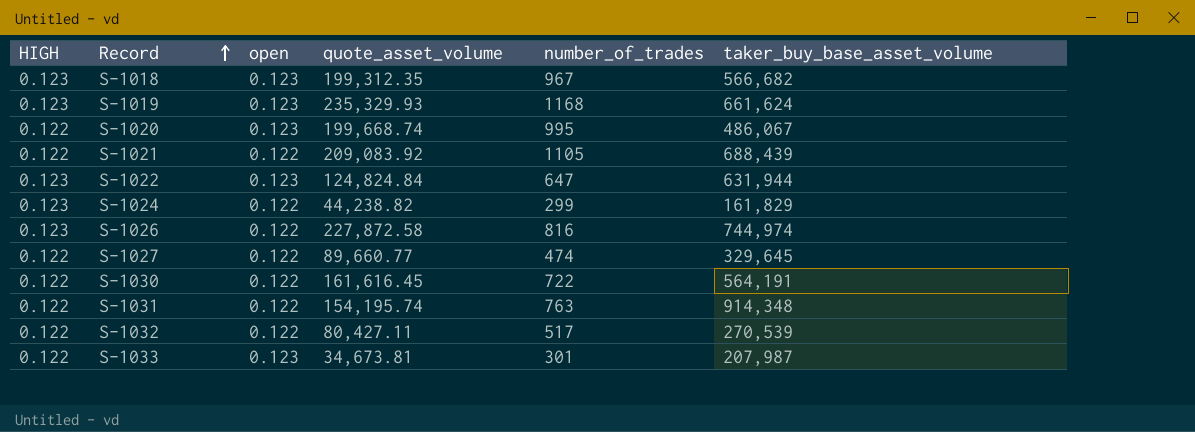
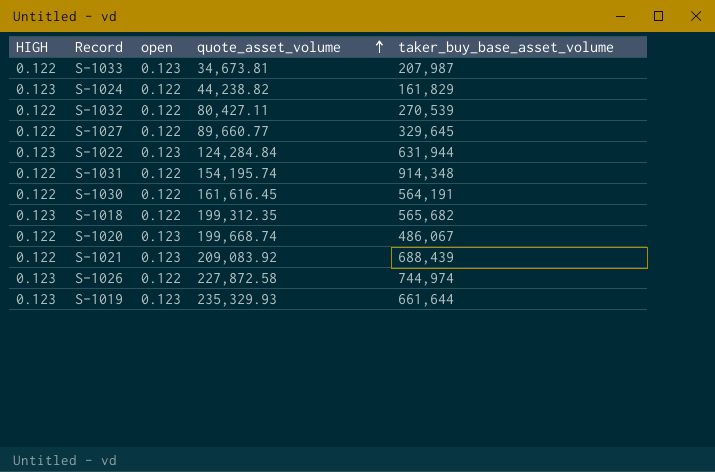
row order: Record ascending -> quote_asset_volume ascending
column number_of_trades | position: 5 -> none
S-1022 | quote_asset_volume: 124,824.84 -> 124,284.84
S-1018 | open: 0.123 -> 0.122
S-1018 | taker_buy_base_asset_volume: 566,682 -> 565,682
S-1021 | open: 0.122 -> 0.123
S-1019 | taker_buy_base_asset_volume: 661,624 -> 661,644

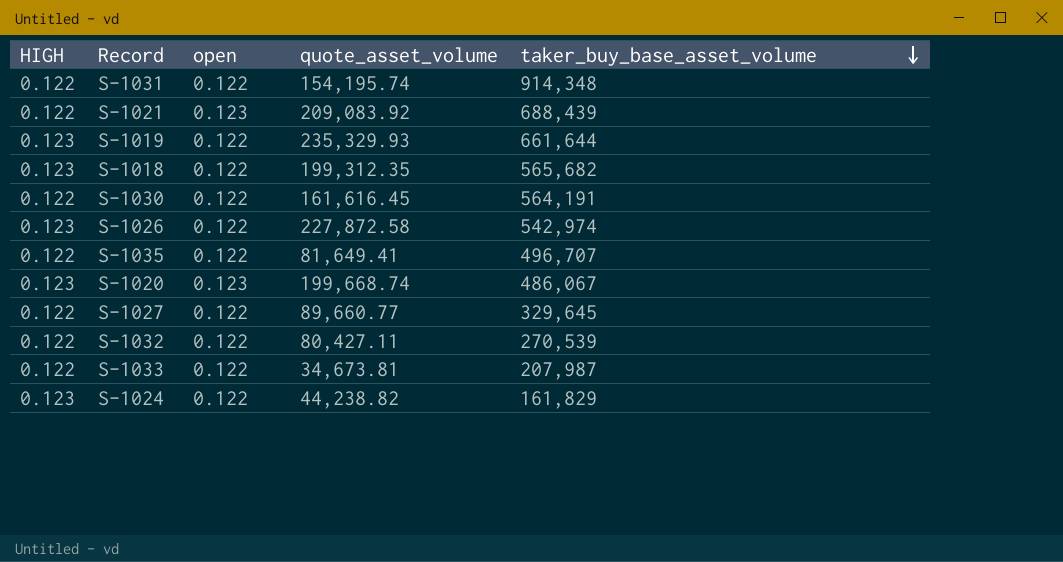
row order: quote_asset_volume ascending -> taker_buy_base_asset_volume descending
row S-1022: 0.123 | 0.123 | 124,284.84 | 631,944 -> none
S-1019 | open: 0.123 -> 0.122
S-1026 | taker_buy_base_asset_volume: 744,974 -> 542,974
row S-1035: none -> 0.122 | 0.122 | 81,649.41 | 496,707
S-1020 | HIGH: 0.122 -> 0.123
S-1033 | open: 0.123 -> 0.122

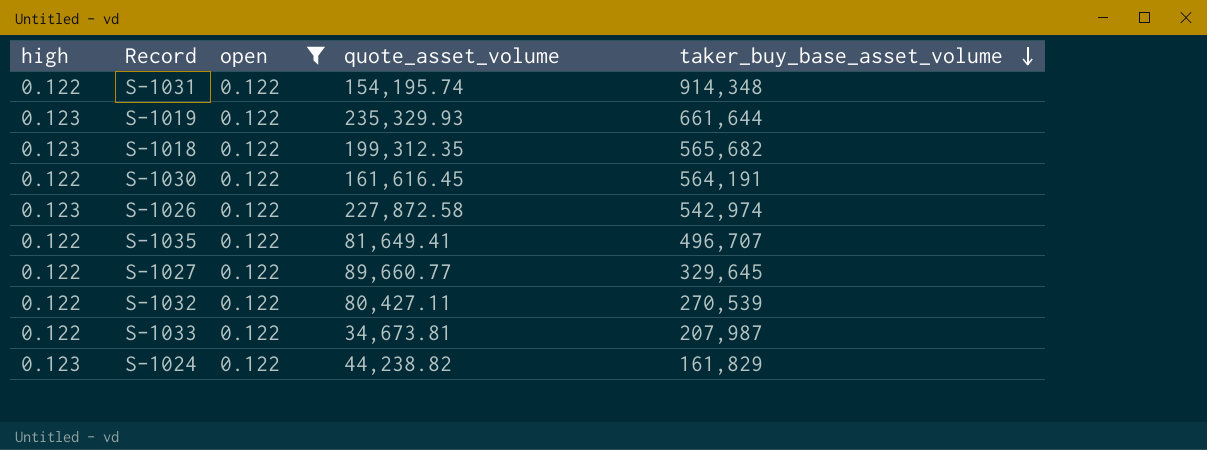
filter: none -> open = 0.122
column name: HIGH -> high

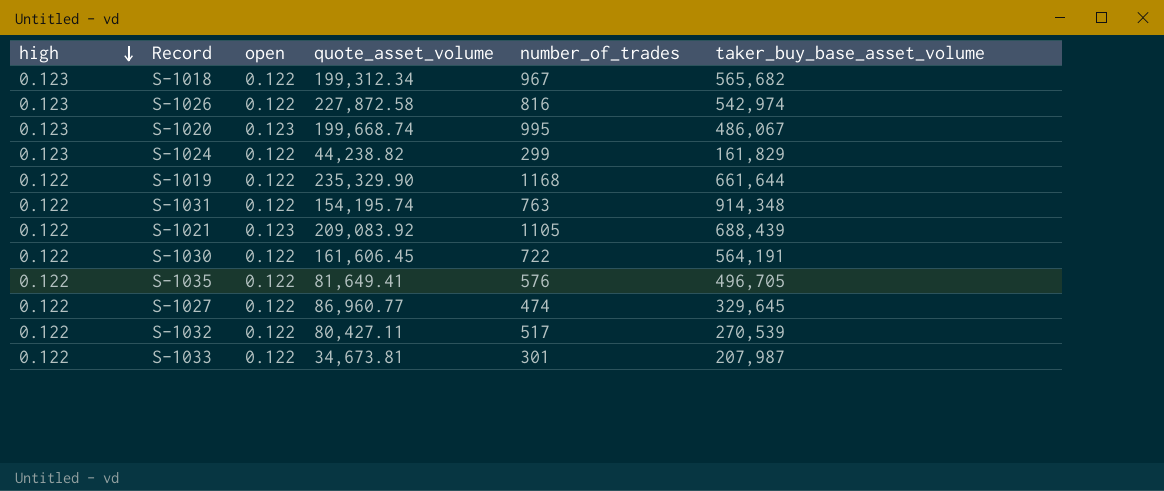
filter: open = 0.122 -> none
row order: taker_buy_base_asset_volume descending -> high descending
column number_of_trades | position: none -> 5
S-1018 | quote_asset_volume: 199,312.35 -> 199,312.34
S-1019 | high: 0.123 -> 0.122
S-1019 | quote_asset_volume: 235,329.93 -> 235,329.90
S-1030 | quote_asset_volume: 161,616.45 -> 161,606.45
S-1035 | taker_buy_base_asset_volume: 496,707 -> 496,705
S-1027 | quote_asset_volume: 89,660.77 -> 86,960.77

